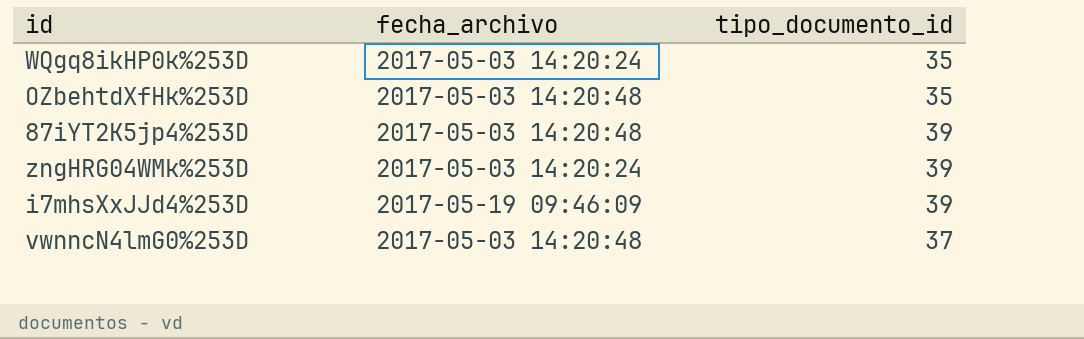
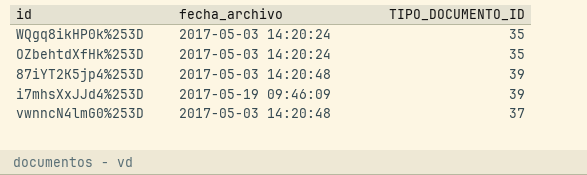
column name: tipo_documento_id -> TIPO_DOCUMENTO_ID
row zngHRG04WMk%253D: 2017-05-03 14:20:24 | 39 -> none
OZbehtdXfHk%253D | fecha_archivo: 2017-05-03 14:20:48 -> 2017-05-03 14:20:24

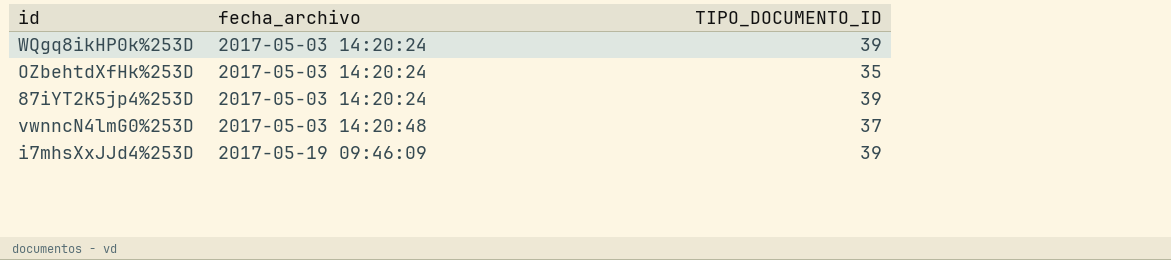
row order: none -> fecha_archivo ascending
WQgq8ikHP0k%253D | TIPO_DOCUMENTO_ID: 35 -> 39
87iYT2K5jp4%253D | fecha_archivo: 2017-05-03 14:20:48 -> 2017-05-03 14:20:24

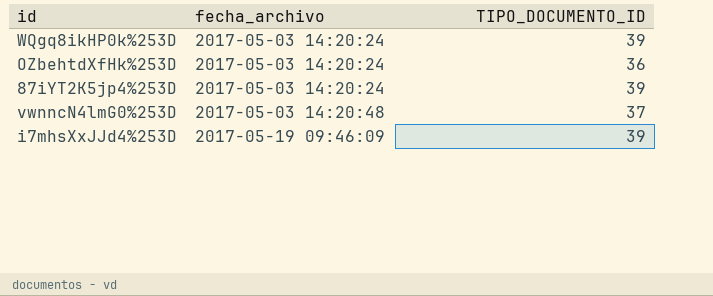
OZbehtdXfHk%253D | TIPO_DOCUMENTO_ID: 35 -> 36

